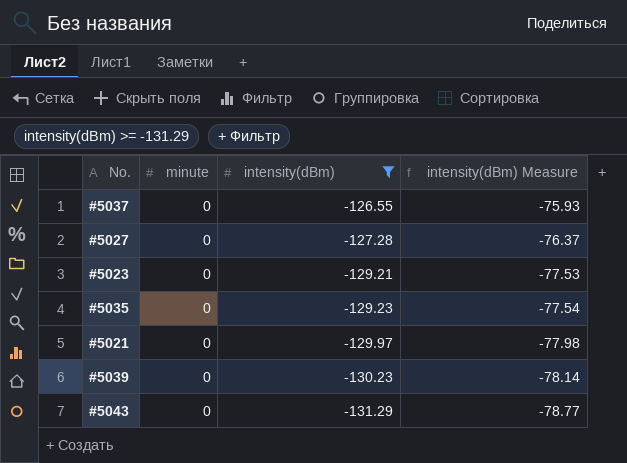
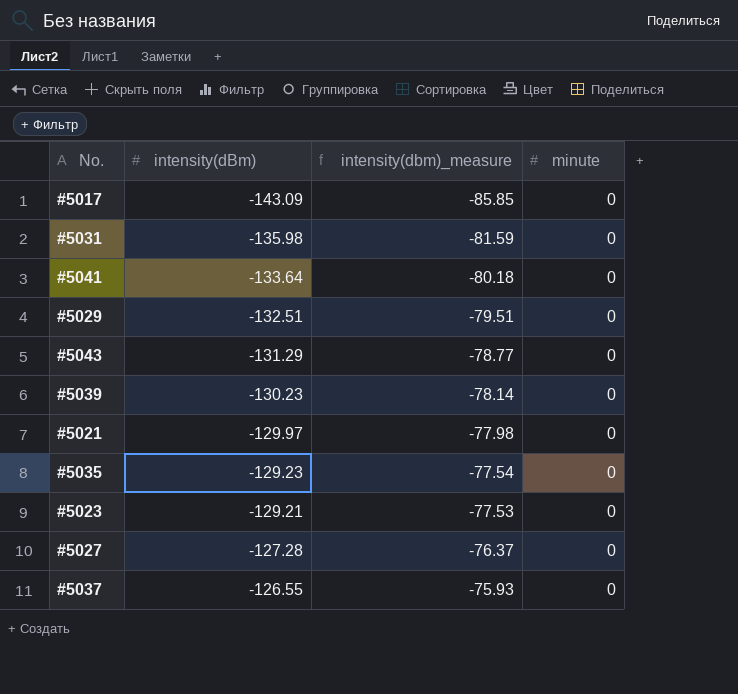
filter: intensity(dBm) >= -131.29 -> none
row order: intensity(dBm) descending -> intensity(dBm) ascending
column name: intensity(dBm) Measure -> intensity(dbm)_measure
column minute | position: 2 -> 4

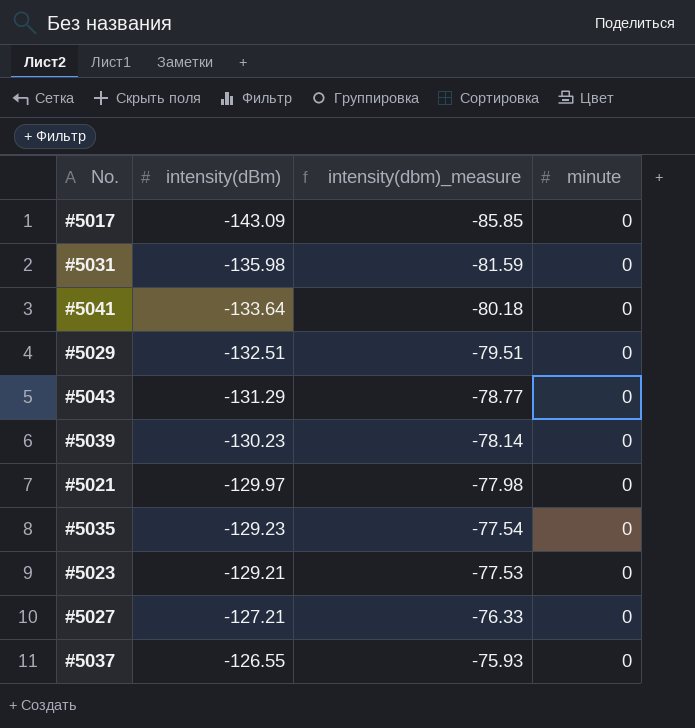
#5027 | intensity(dBm): -127.28 -> -127.21
#5027 | intensity(dbm)_measure: -76.37 -> -76.33

